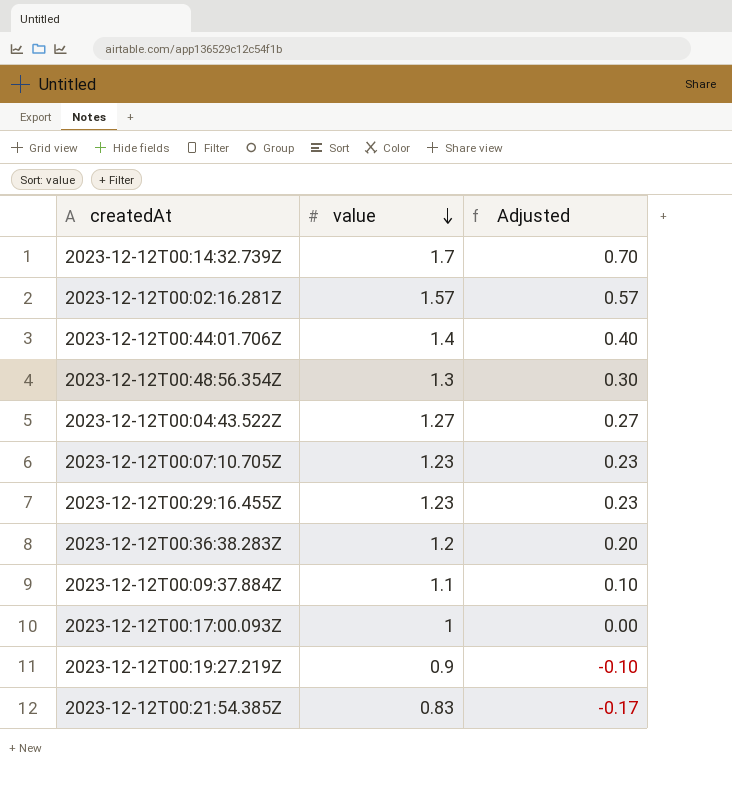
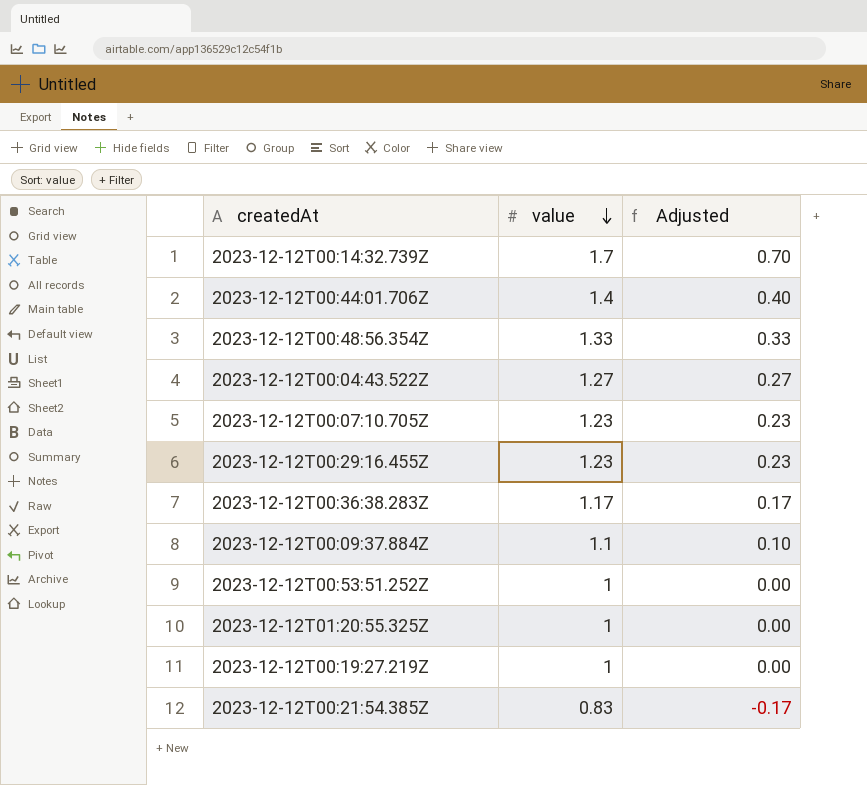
row 2023-12-12T00:02:16.281Z: 1.57 | 0.57 -> none
row 2023-12-12T00:17:00.093Z: 1 | 0.00 -> none
2023-12-12T00:48:56.354Z | value: 1.3 -> 1.33
2023-12-12T00:48:56.354Z | Adjusted: 0.30 -> 0.33
2023-12-12T00:36:38.283Z | value: 1.2 -> 1.17
2023-12-12T00:36:38.283Z | Adjusted: 0.20 -> 0.17
row 2023-12-12T00:53:51.252Z: none -> 1 | 0.00
row 2023-12-12T01:20:55.325Z: none -> 1 | 0.00
2023-12-12T00:19:27.219Z | value: 0.9 -> 1
2023-12-12T00:19:27.219Z | Adjusted: -0.10 -> 0.00

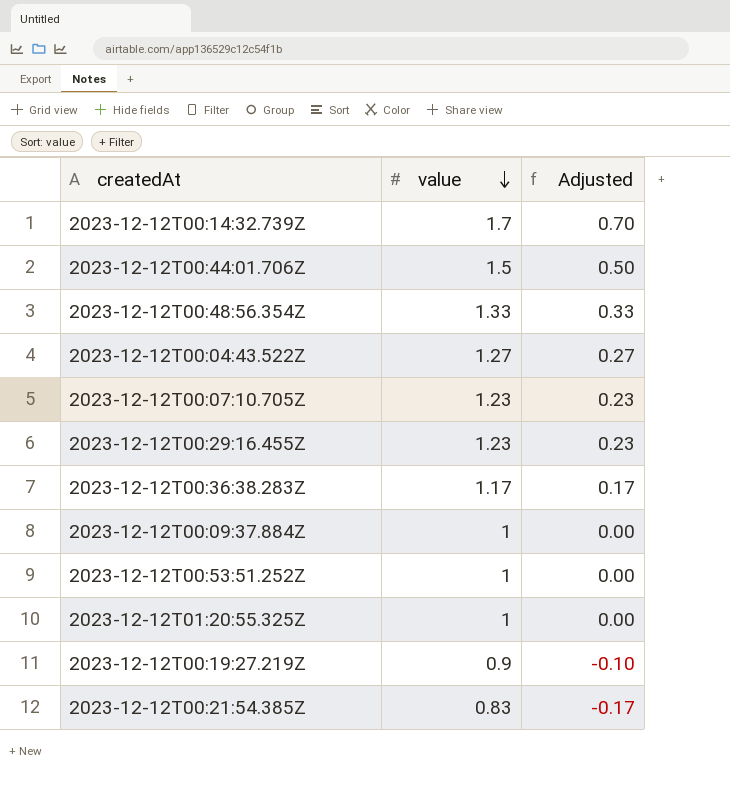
2023-12-12T00:44:01.706Z | value: 1.4 -> 1.5
2023-12-12T00:44:01.706Z | Adjusted: 0.40 -> 0.50
2023-12-12T00:09:37.884Z | value: 1.1 -> 1
2023-12-12T00:09:37.884Z | Adjusted: 0.10 -> 0.00
2023-12-12T00:19:27.219Z | value: 1 -> 0.9
2023-12-12T00:19:27.219Z | Adjusted: 0.00 -> -0.10

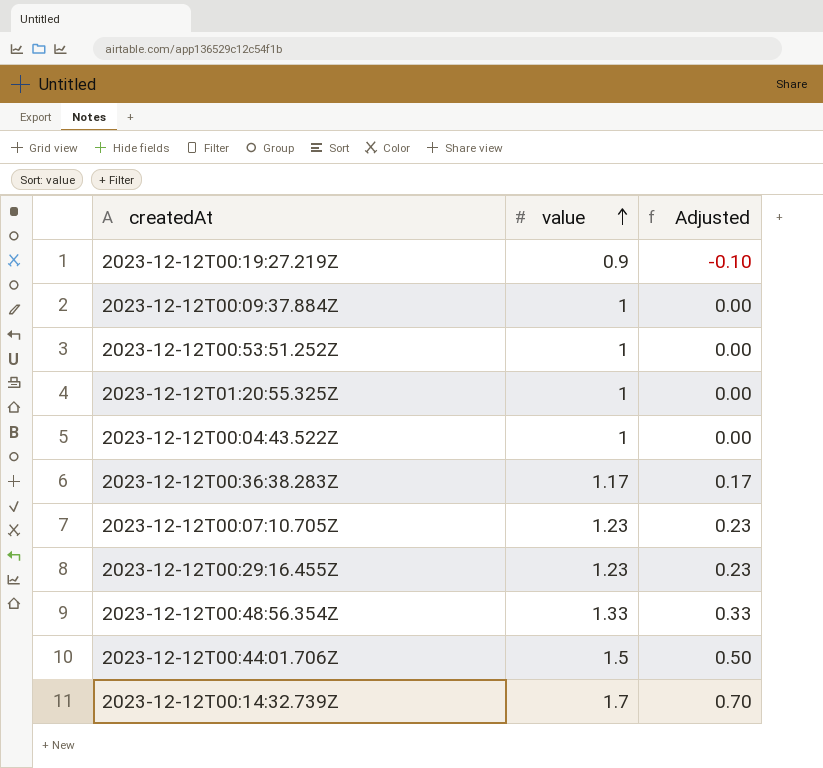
row order: value descending -> value ascending
row 2023-12-12T00:21:54.385Z: 0.83 | -0.17 -> none
2023-12-12T00:04:43.522Z | value: 1.27 -> 1
2023-12-12T00:04:43.522Z | Adjusted: 0.27 -> 0.00

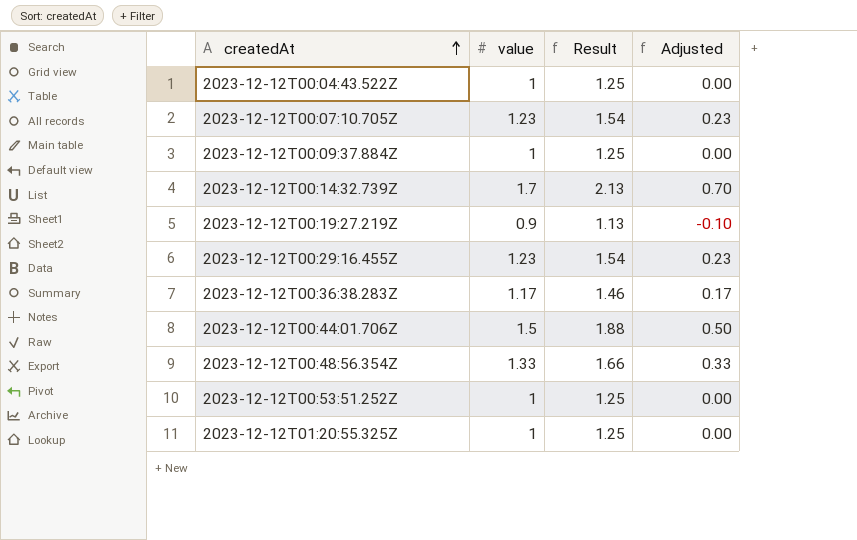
row order: value ascending -> createdAt ascending
column Result | formula: none -> [value] * 1.25

